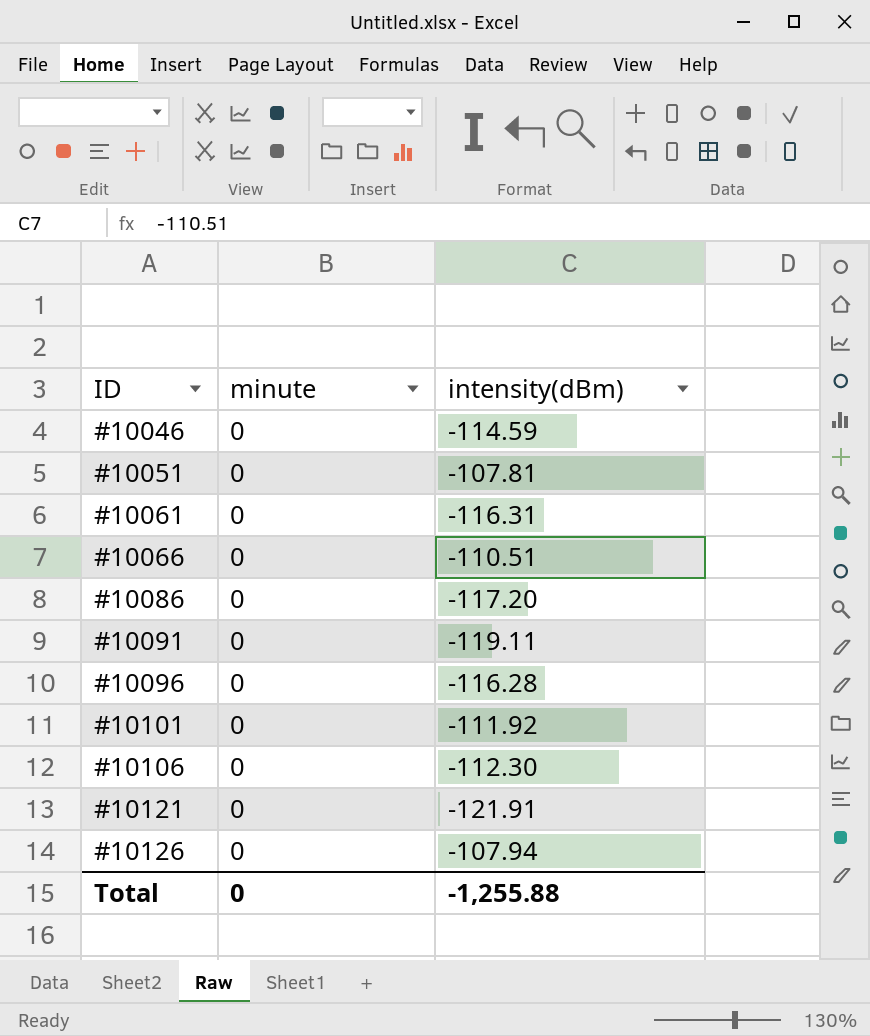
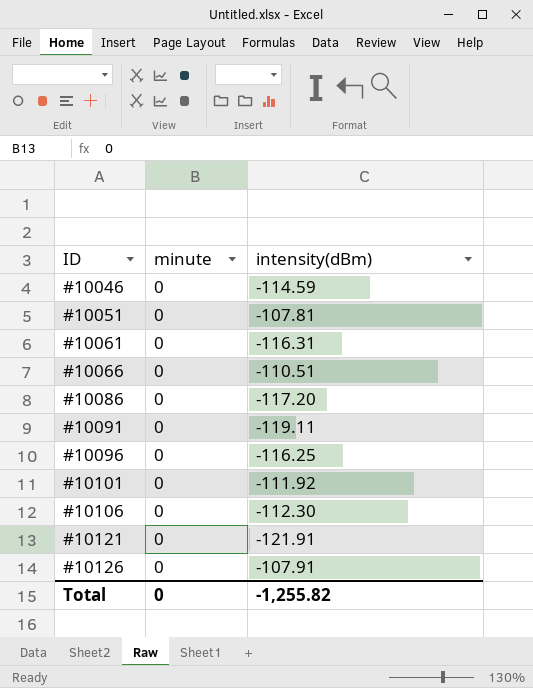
#10096 | intensity(dBm): -116.28 -> -116.25
#10126 | intensity(dBm): -107.94 -> -107.91
Total | intensity(dBm): -1,255.88 -> -1,255.82

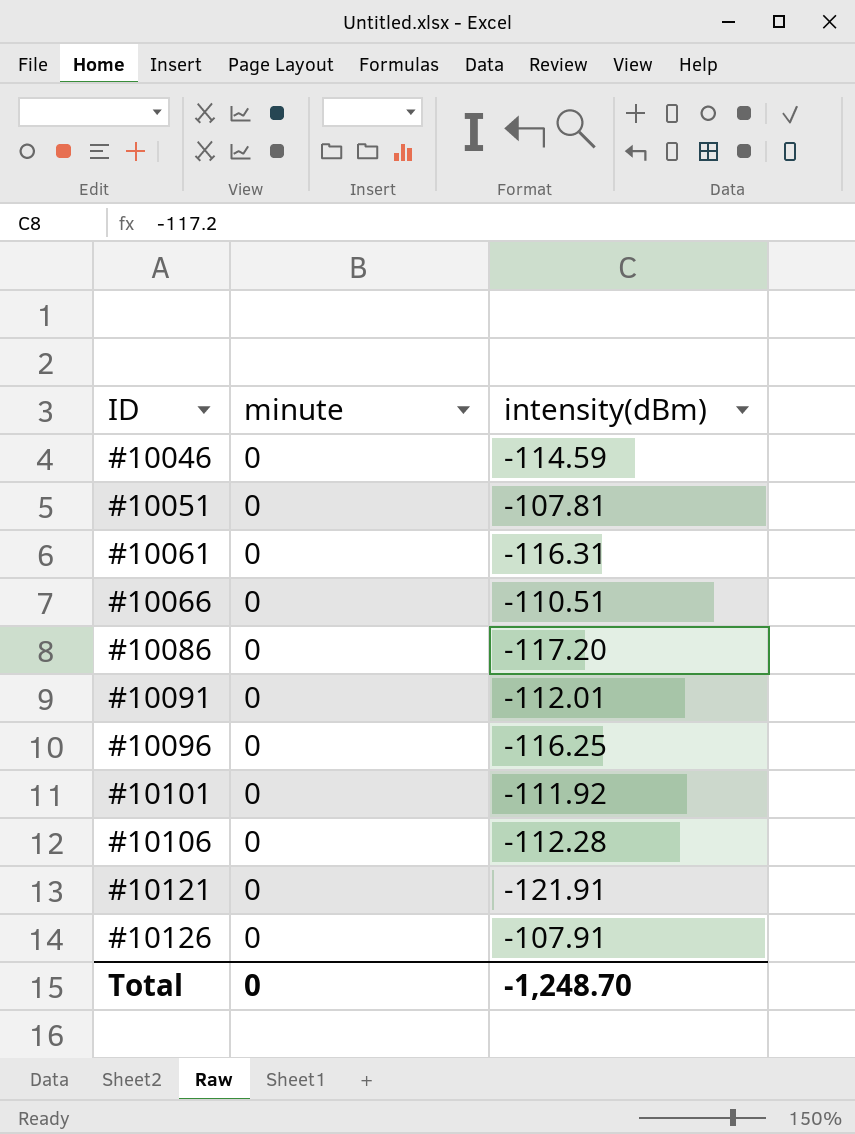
#10091 | intensity(dBm): -119.11 -> -112.01
#10106 | intensity(dBm): -112.30 -> -112.28
Total | intensity(dBm): -1,255.82 -> -1,248.70

